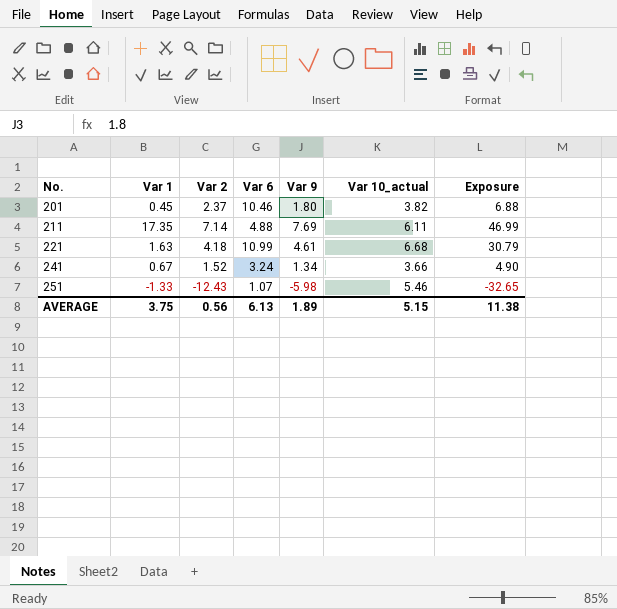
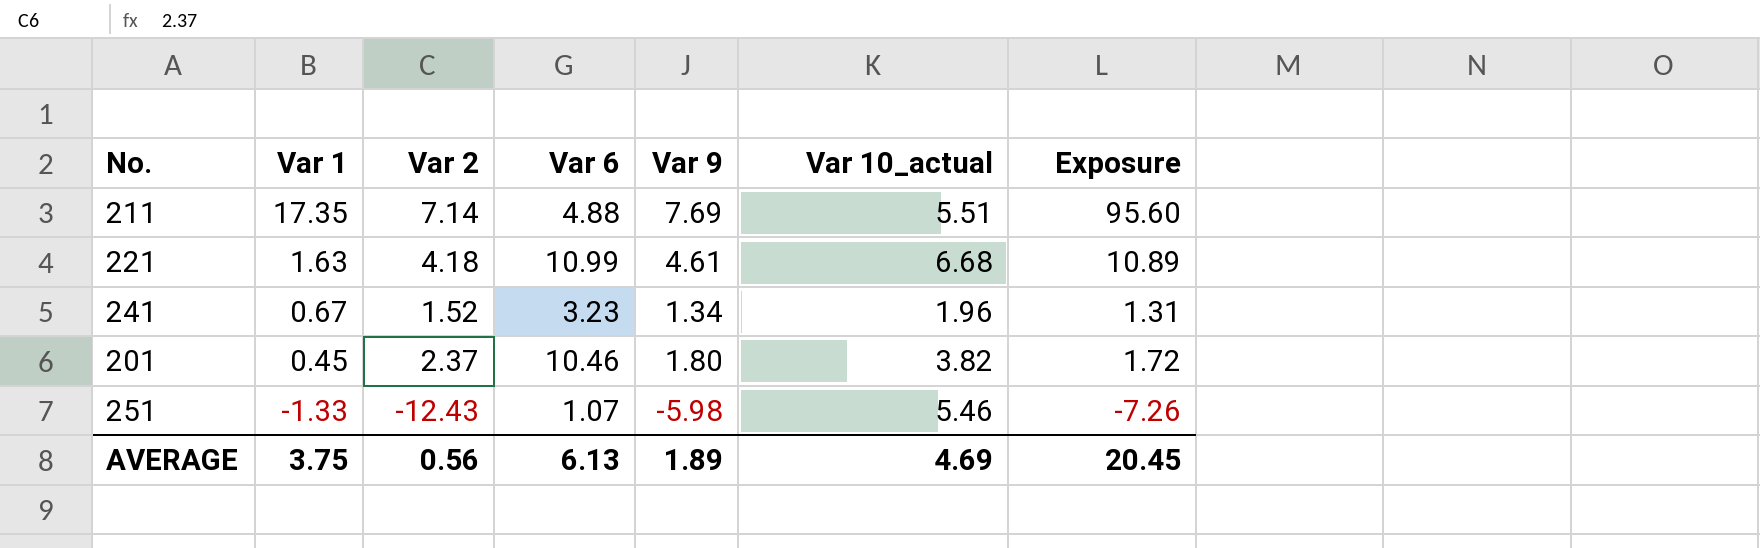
row order: No. ascending -> Var 1 descending
column Exposure | formula: [Var 9] * [Var 10_actual] -> [Var 1] * [Var 10_actual]
211 | Var 10_actual: 6.11 -> 5.51
241 | Var 6: 3.24 -> 3.23
241 | Var 10_actual: 3.66 -> 1.96
AVERAGE | Var 10_actual: 5.15 -> 4.69
AVERAGE | Exposure: 11.38 -> 20.45

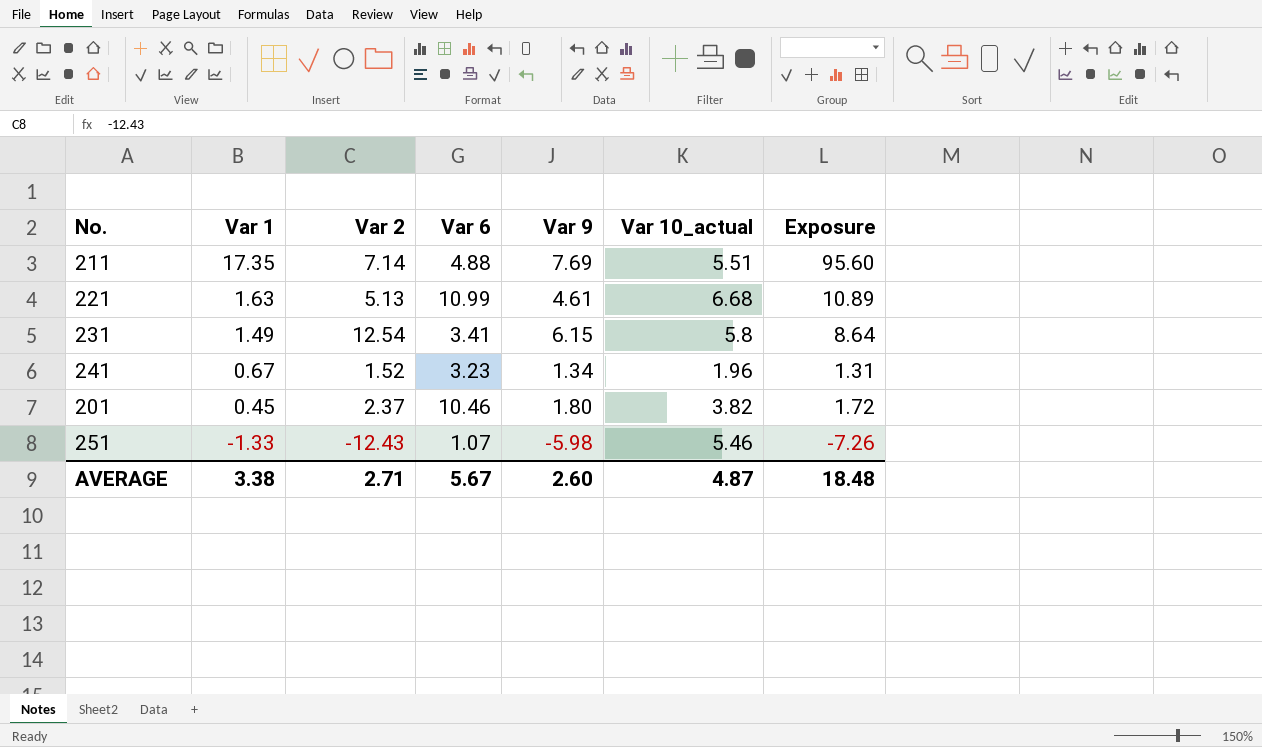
221 | Var 2: 4.18 -> 5.13
row 231: none -> 1.49 | 12.54 | 3.41 | 6.15 | 5.8 | 8.64
AVERAGE | Var 1: 3.75 -> 3.38
AVERAGE | Var 2: 0.56 -> 2.71
AVERAGE | Var 6: 6.13 -> 5.67
AVERAGE | Var 9: 1.89 -> 2.60
AVERAGE | Var 10_actual: 4.69 -> 4.87
AVERAGE | Exposure: 20.45 -> 18.48

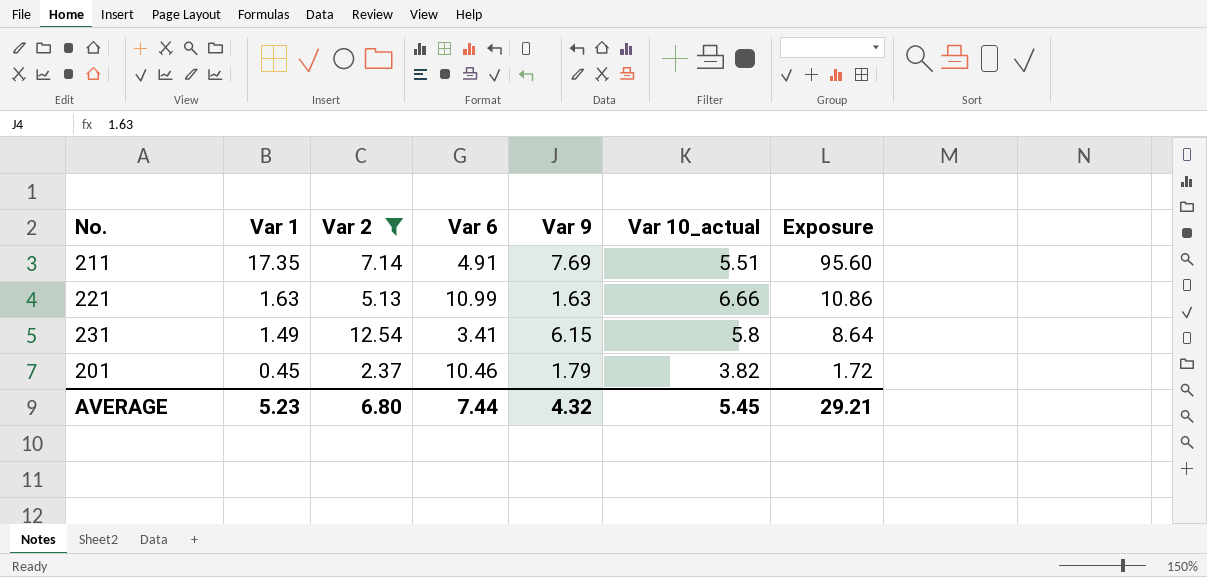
filter: none -> Var 2 >= 2.37
211 | Var 6: 4.88 -> 4.91
221 | Var 9: 4.61 -> 1.63
221 | Var 10_actual: 6.68 -> 6.66
221 | Exposure: 10.89 -> 10.86
201 | Var 9: 1.80 -> 1.79
AVERAGE | Var 1: 3.38 -> 5.23
AVERAGE | Var 2: 2.71 -> 6.80
AVERAGE | Var 6: 5.67 -> 7.44
AVERAGE | Var 9: 2.60 -> 4.32
AVERAGE | Var 10_actual: 4.87 -> 5.45
AVERAGE | Exposure: 18.48 -> 29.21

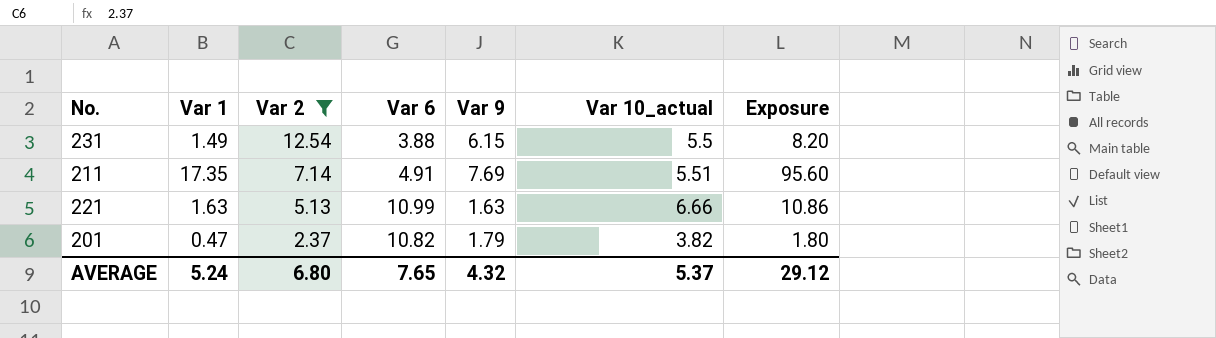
row order: Var 1 descending -> Var 2 descending
231 | Var 6: 3.41 -> 3.88
231 | Var 10_actual: 5.8 -> 5.5
231 | Exposure: 8.64 -> 8.20
201 | Var 1: 0.45 -> 0.47
201 | Var 6: 10.46 -> 10.82
201 | Exposure: 1.72 -> 1.80
AVERAGE | Var 1: 5.23 -> 5.24
AVERAGE | Var 6: 7.44 -> 7.65
AVERAGE | Var 10_actual: 5.45 -> 5.37
AVERAGE | Exposure: 29.21 -> 29.12

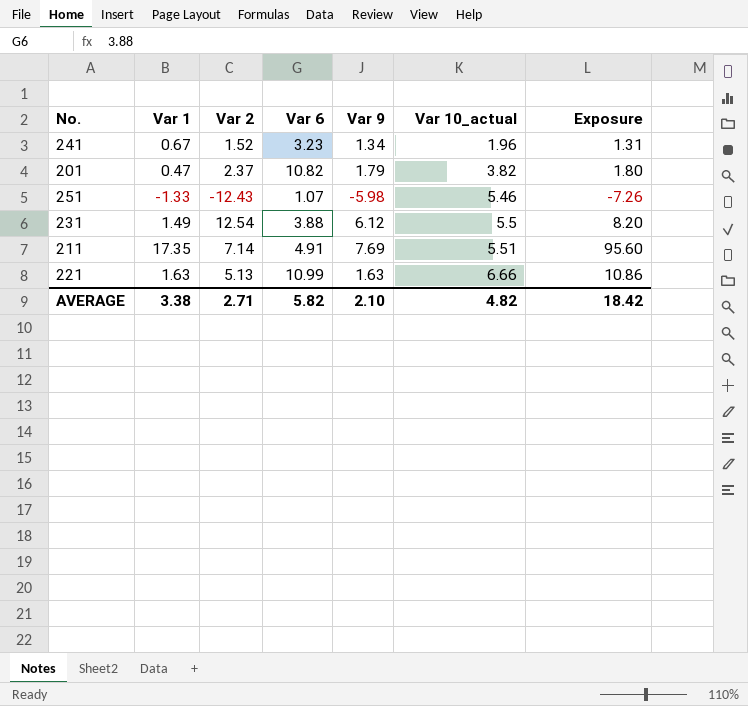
filter: Var 2 >= 2.37 -> none
row order: Var 2 descending -> Var 10_actual ascending
231 | Var 9: 6.15 -> 6.12
AVERAGE | Var 1: 5.24 -> 3.38
AVERAGE | Var 2: 6.80 -> 2.71
AVERAGE | Var 6: 7.65 -> 5.82
AVERAGE | Var 9: 4.32 -> 2.10
AVERAGE | Var 10_actual: 5.37 -> 4.82
AVERAGE | Exposure: 29.12 -> 18.42

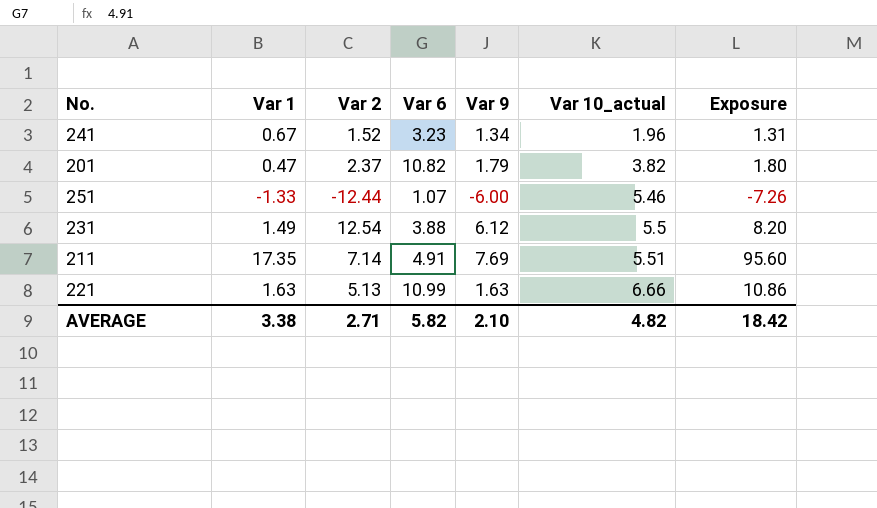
251 | Var 2: -12.43 -> -12.44
251 | Var 9: -5.98 -> -6.00

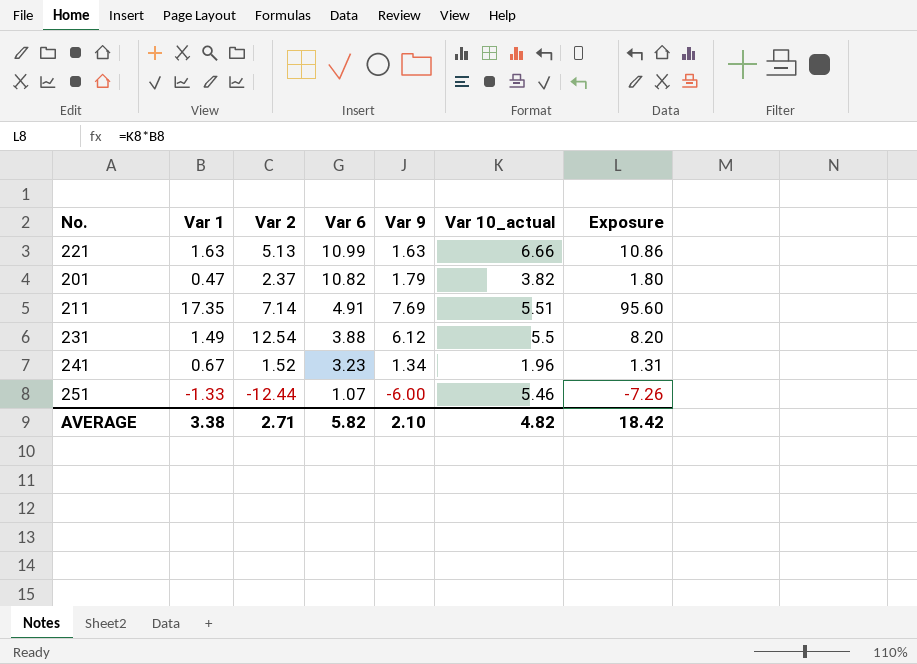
row order: Var 10_actual ascending -> Var 6 descending

